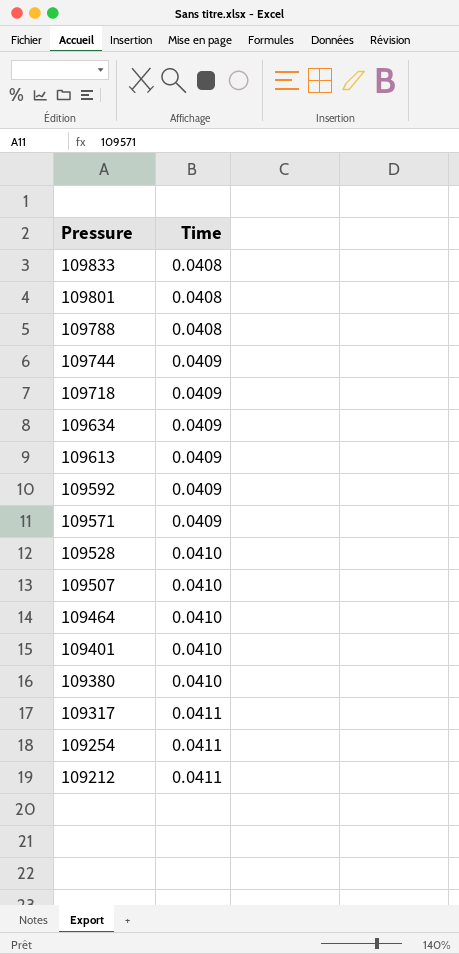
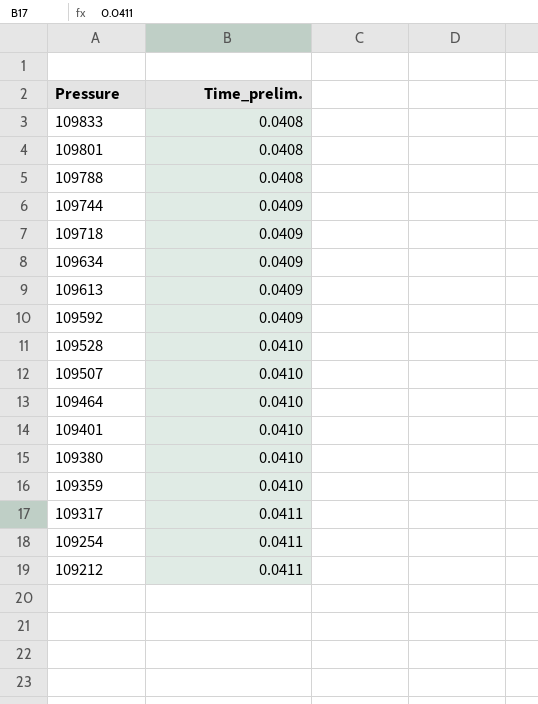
column name: Time -> Time_prelim.
row 109571: 0.0409 -> none
row 109359: none -> 0.0410

